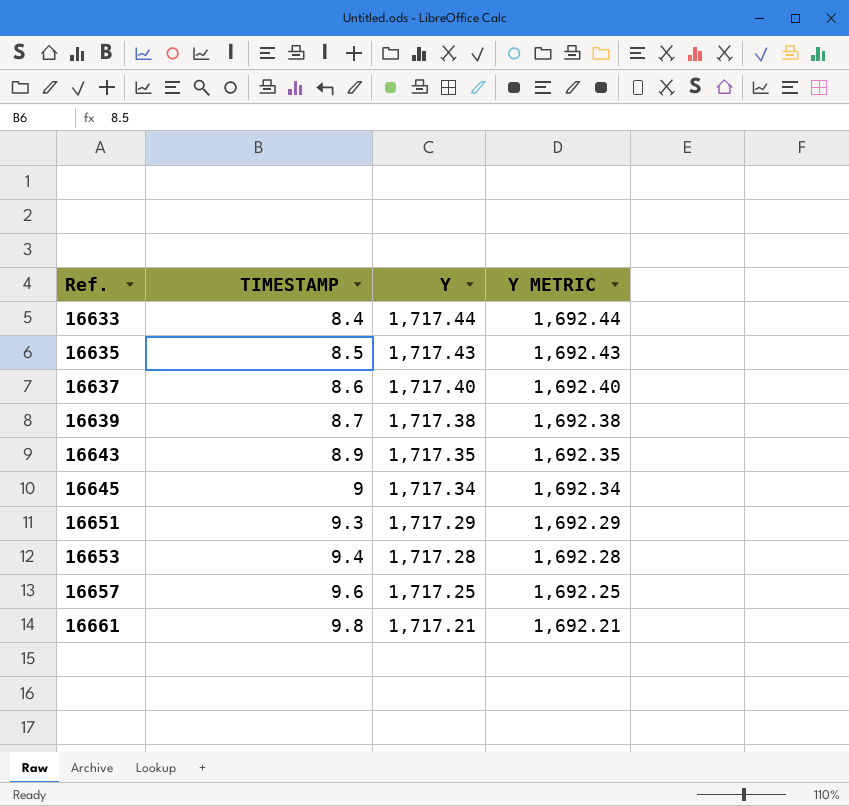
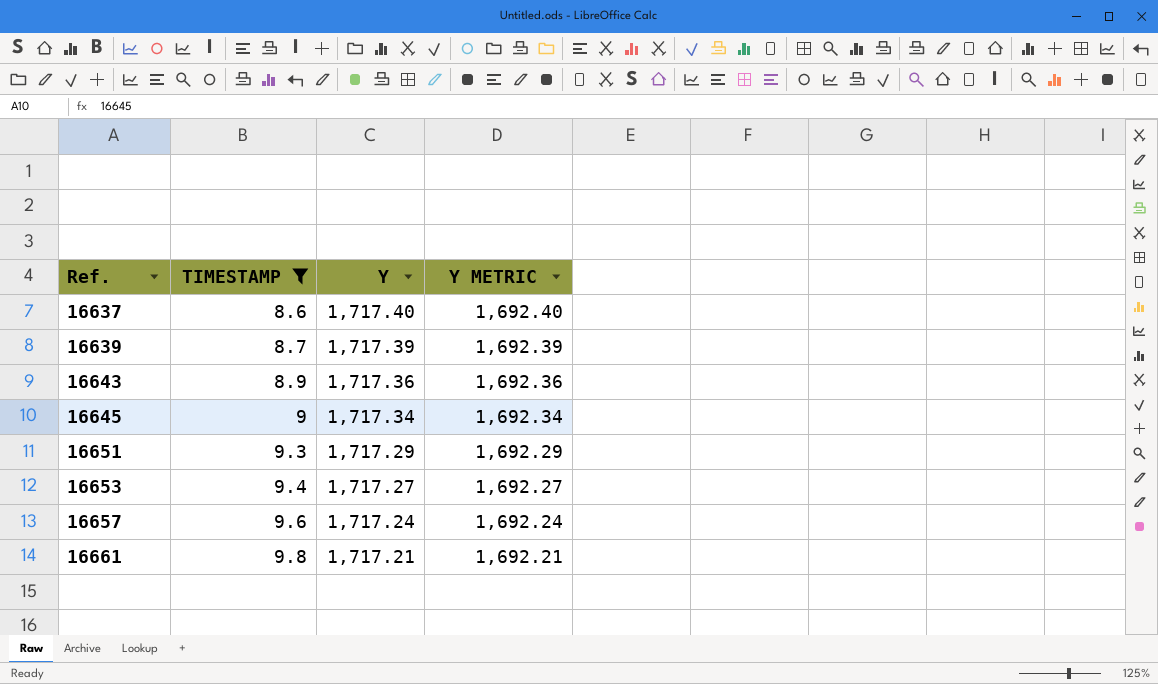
filter: none -> TIMESTAMP >= 8.6
16639 | Y: 1,717.38 -> 1,717.39
16639 | Y METRIC: 1,692.38 -> 1,692.39
16643 | Y: 1,717.35 -> 1,717.36
16643 | Y METRIC: 1,692.35 -> 1,692.36
16653 | Y: 1,717.28 -> 1,717.27
16653 | Y METRIC: 1,692.28 -> 1,692.27
16657 | Y: 1,717.25 -> 1,717.24
16657 | Y METRIC: 1,692.25 -> 1,692.24

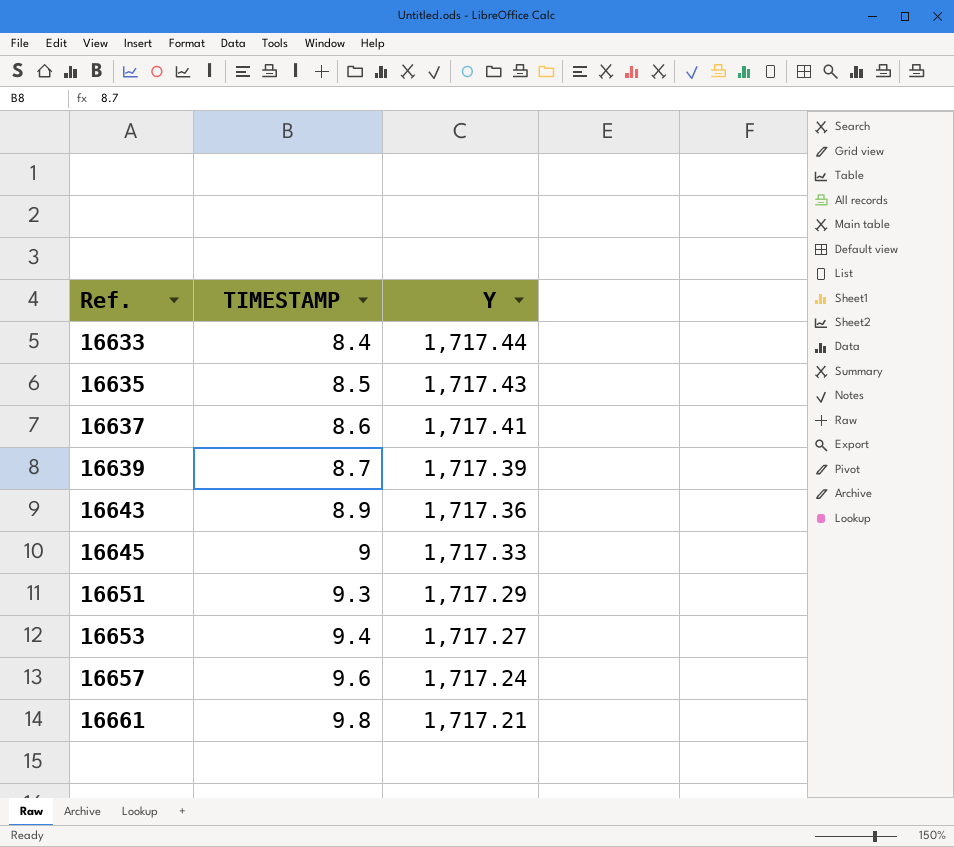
filter: TIMESTAMP >= 8.6 -> none
column Y METRIC | formula: [Y] - 25 -> none
16637 | Y: 1,717.40 -> 1,717.41
16645 | Y: 1,717.34 -> 1,717.33

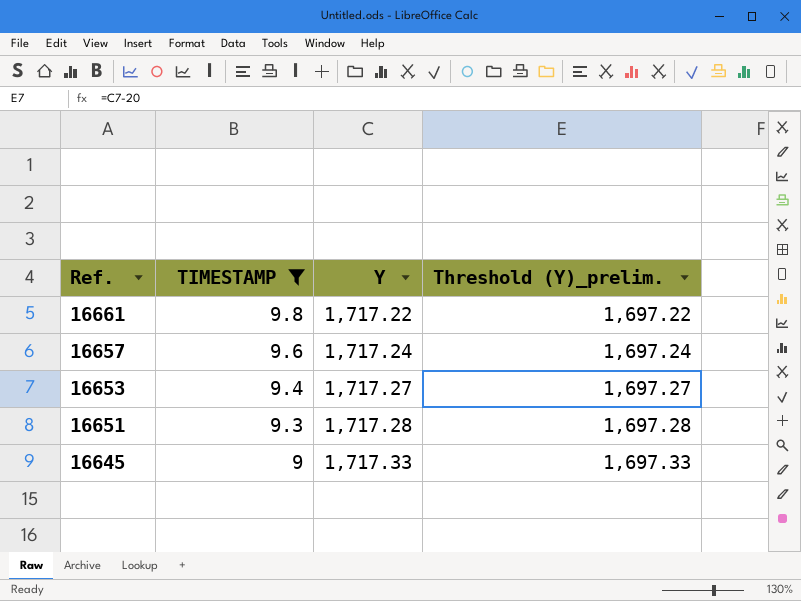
filter: none -> TIMESTAMP >= 9
row order: Ref. ascending -> Ref. descending
column Threshold (Y)_prelim. | formula: none -> [Y] - 20
16661 | Y: 1,717.21 -> 1,717.22
16651 | Y: 1,717.29 -> 1,717.28

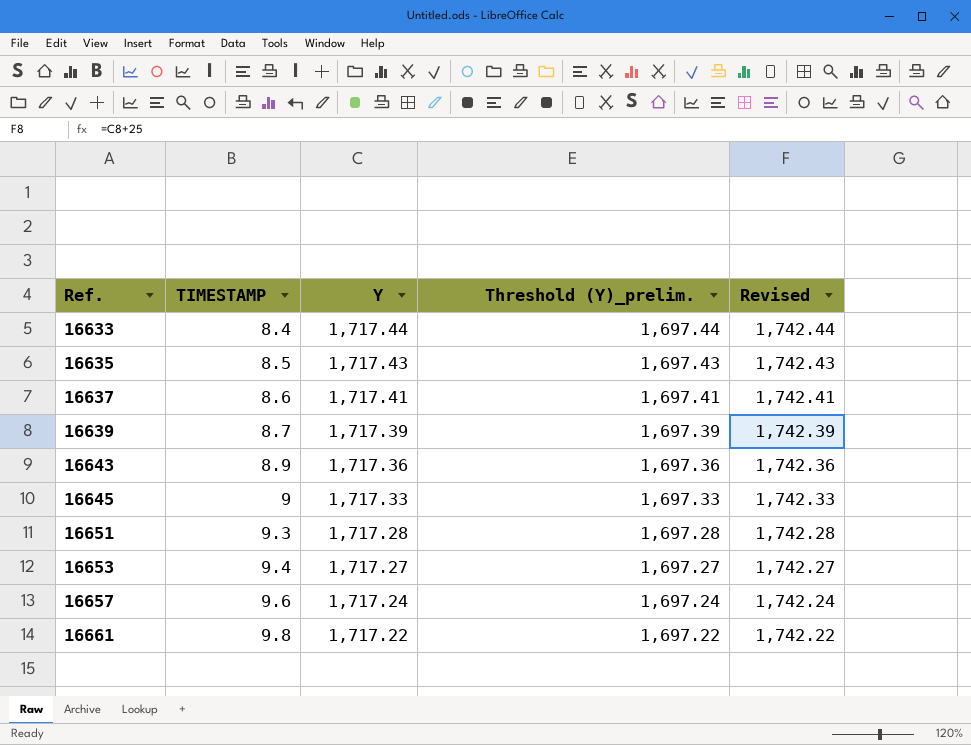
filter: TIMESTAMP >= 9 -> none
row order: Ref. descending -> Ref. ascending
column Revised | formula: none -> [Y] + 25

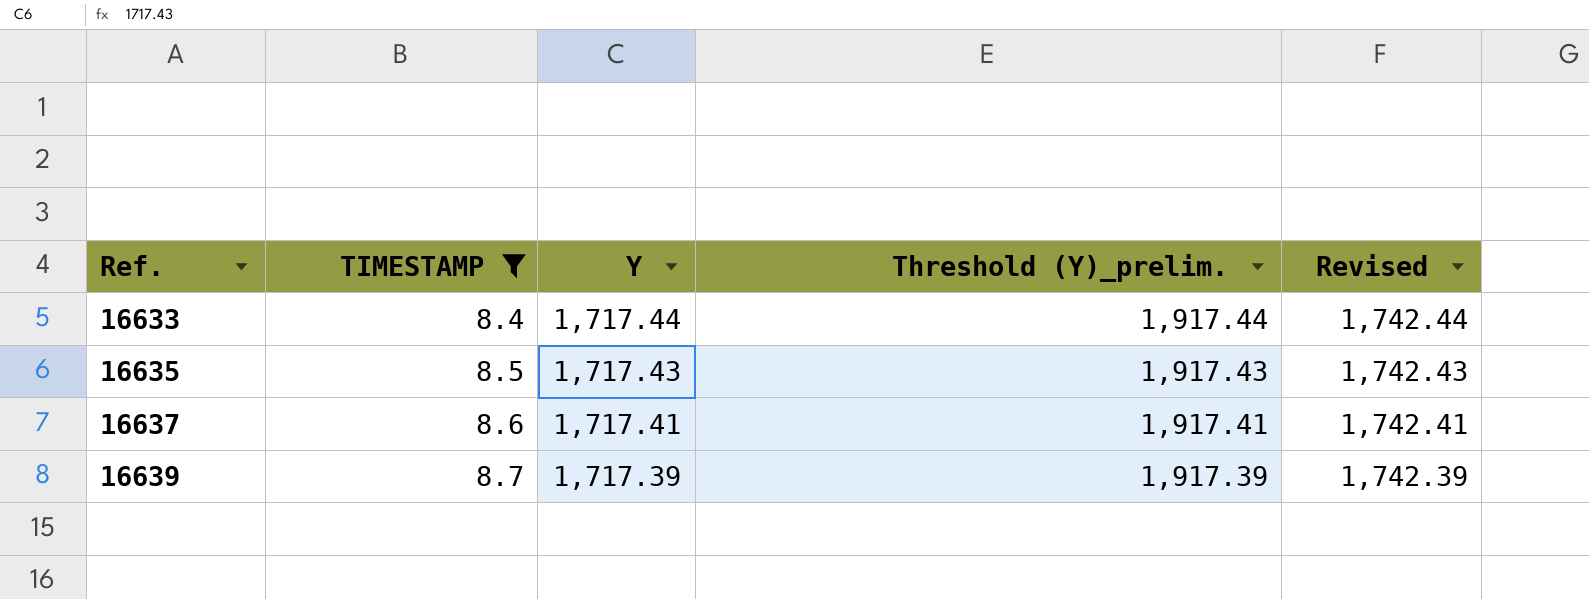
filter: none -> TIMESTAMP <= 8.7
column Threshold (Y)_prelim. | formula: [Y] - 20 -> [Y] + 200

